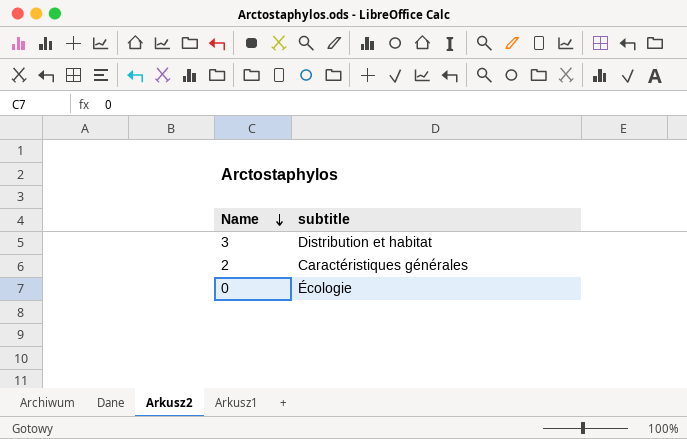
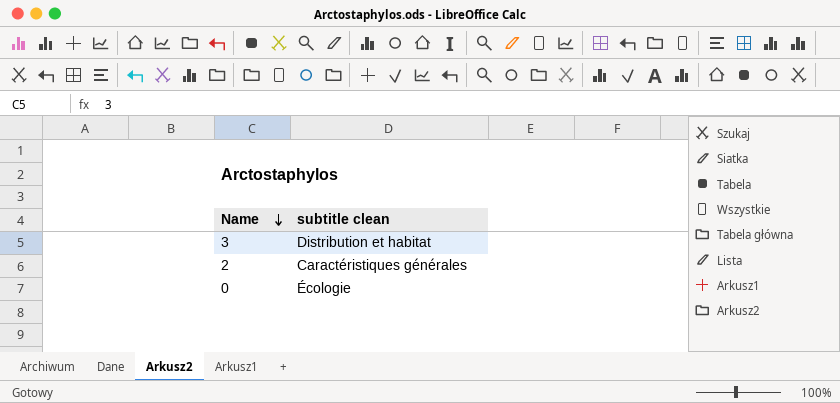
column name: subtitle -> subtitle clean

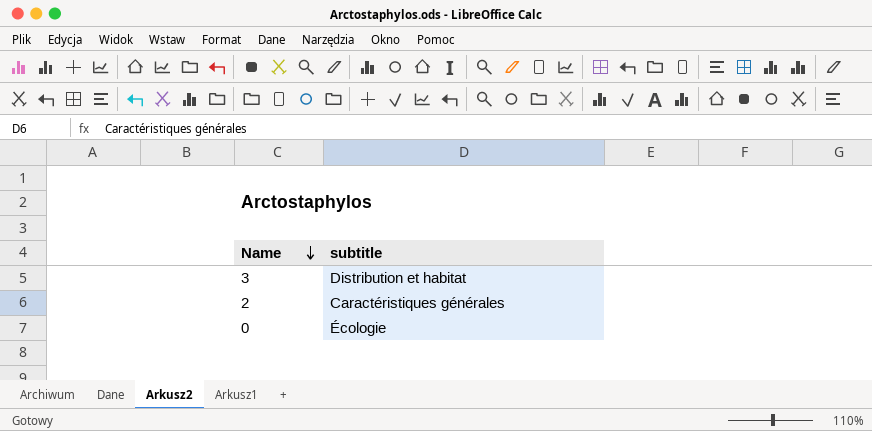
column name: subtitle clean -> subtitle

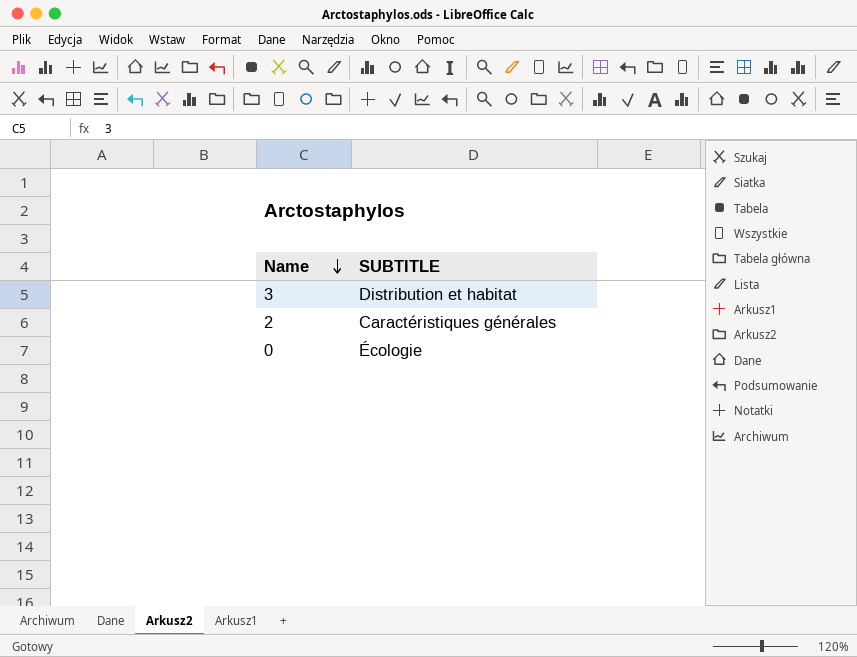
column name: subtitle -> SUBTITLE

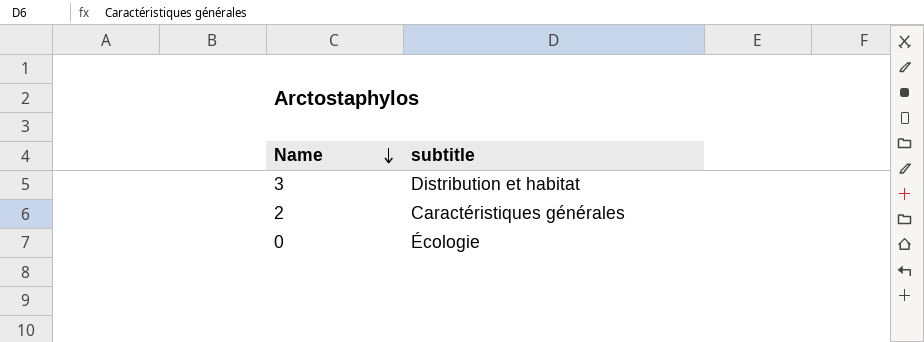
column name: SUBTITLE -> subtitle

